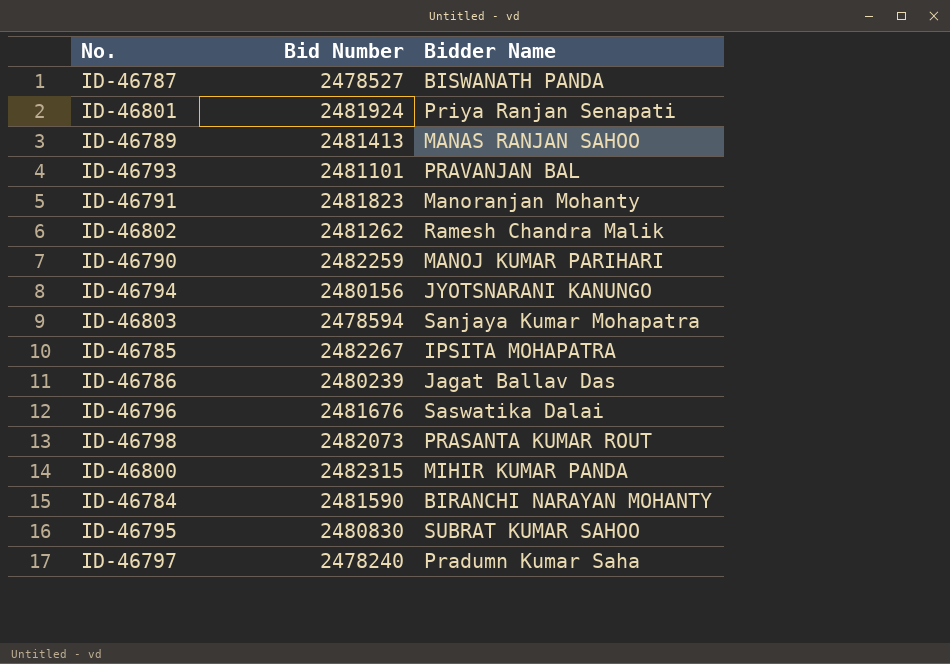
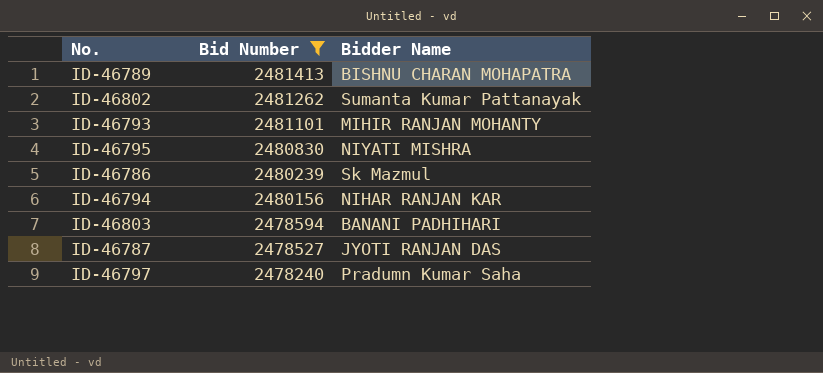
filter: none -> Bid Number <= 2481413
row order: none -> Bid Number descending
ID-46789 | Bidder Name: MANAS RANJAN SAHOO -> BISHNU CHARAN MOHAPATRA
ID-46802 | Bidder Name: Ramesh Chandra Malik -> Sumanta Kumar Pattanayak
ID-46793 | Bidder Name: PRAVANJAN BAL -> MIHIR RANJAN MOHANTY
ID-46795 | Bidder Name: SUBRAT KUMAR SAHOO -> NIYATI MISHRA
ID-46786 | Bidder Name: Jagat Ballav Das -> Sk Mazmul
ID-46794 | Bidder Name: JYOTSNARANI KANUNGO -> NIHAR RANJAN KAR
ID-46803 | Bidder Name: Sanjaya Kumar Mohapatra -> BANANI PADHIHARI
ID-46787 | Bidder Name: BISWANATH PANDA -> JYOTI RANJAN DAS

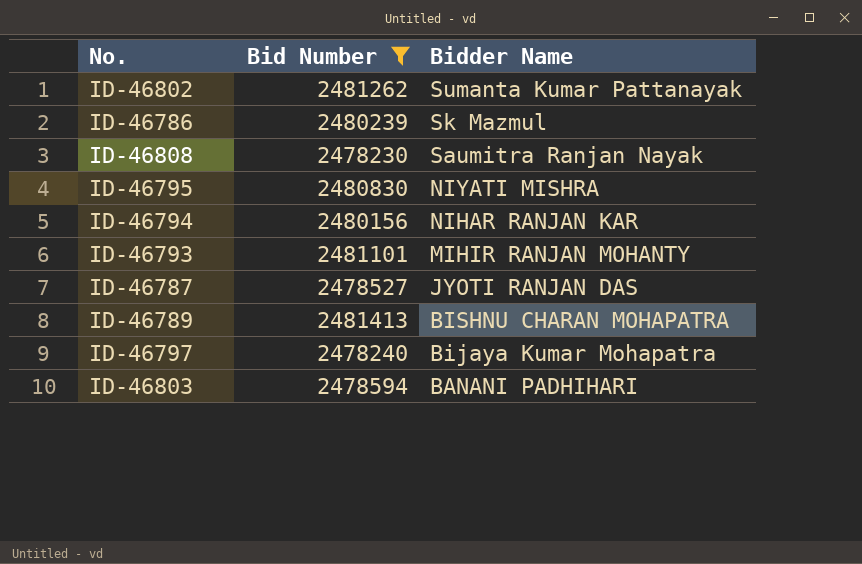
row order: Bid Number descending -> Bidder Name descending
row ID-46808: none -> 2478230 | Saumitra Ranjan Nayak
ID-46797 | Bidder Name: Pradumn Kumar Saha -> Bijaya Kumar Mohapatra

